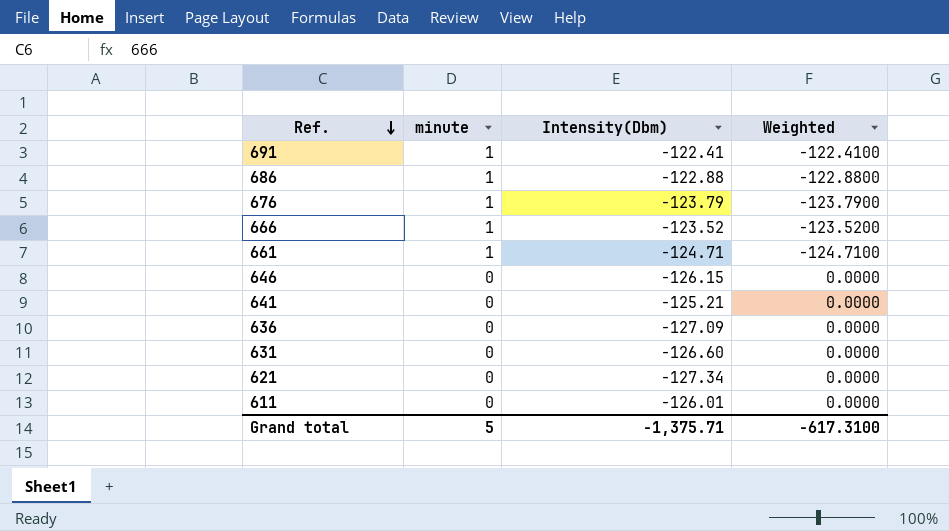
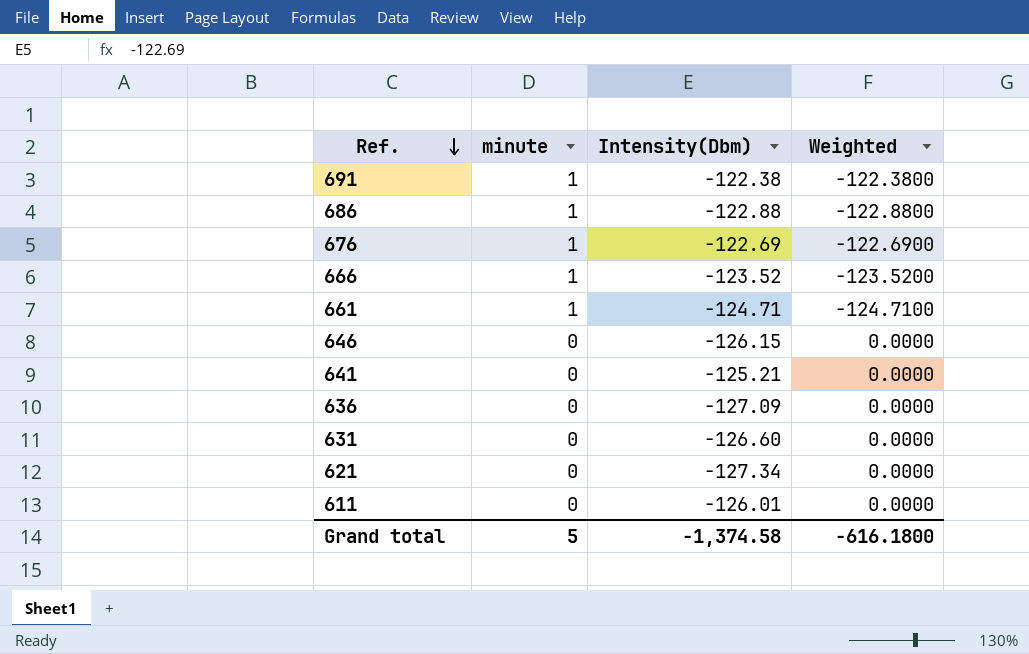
691 | Intensity(Dbm): -122.41 -> -122.38
691 | Weighted: -122.4100 -> -122.3800
676 | Intensity(Dbm): -123.79 -> -122.69
676 | Weighted: -123.7900 -> -122.6900
Grand total | Intensity(Dbm): -1,375.71 -> -1,374.58
Grand total | Weighted: -617.3100 -> -616.1800

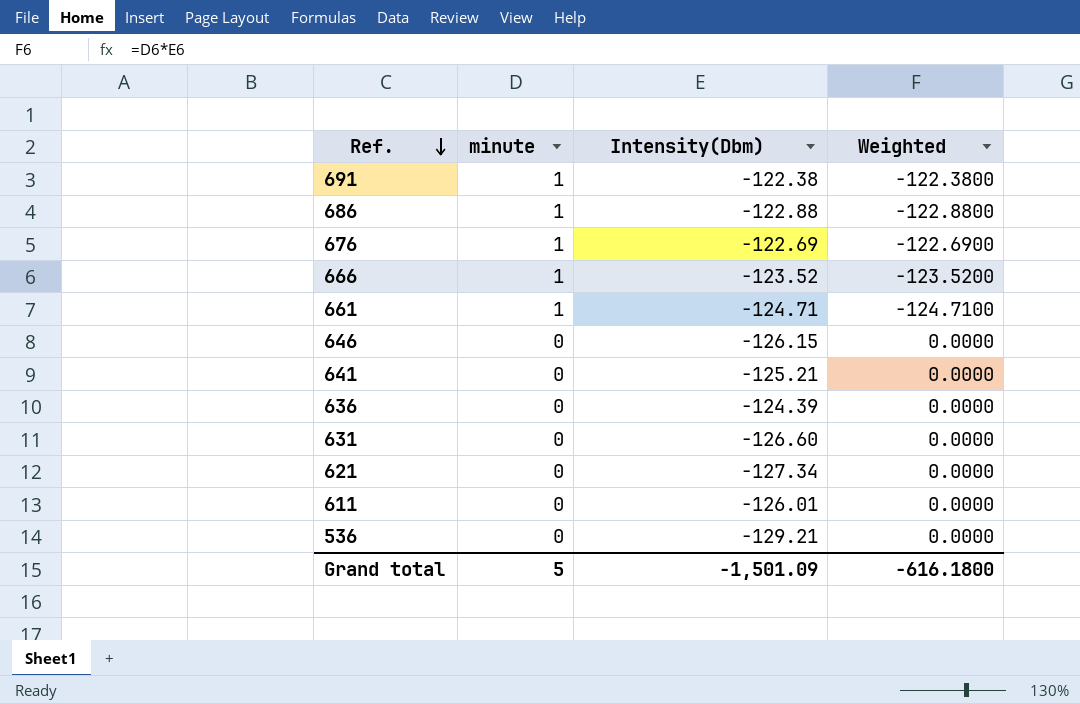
636 | Intensity(Dbm): -127.09 -> -124.39
row 536: none -> 0 | -129.21 | 0.0000
Grand total | Intensity(Dbm): -1,374.58 -> -1,501.09

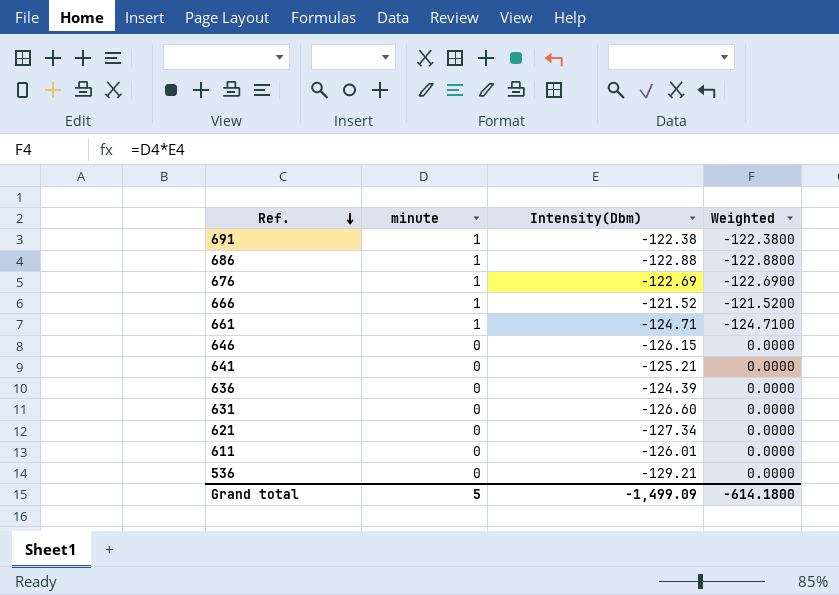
666 | Intensity(Dbm): -123.52 -> -121.52
666 | Weighted: -123.5200 -> -121.5200
Grand total | Intensity(Dbm): -1,501.09 -> -1,499.09
Grand total | Weighted: -616.1800 -> -614.1800

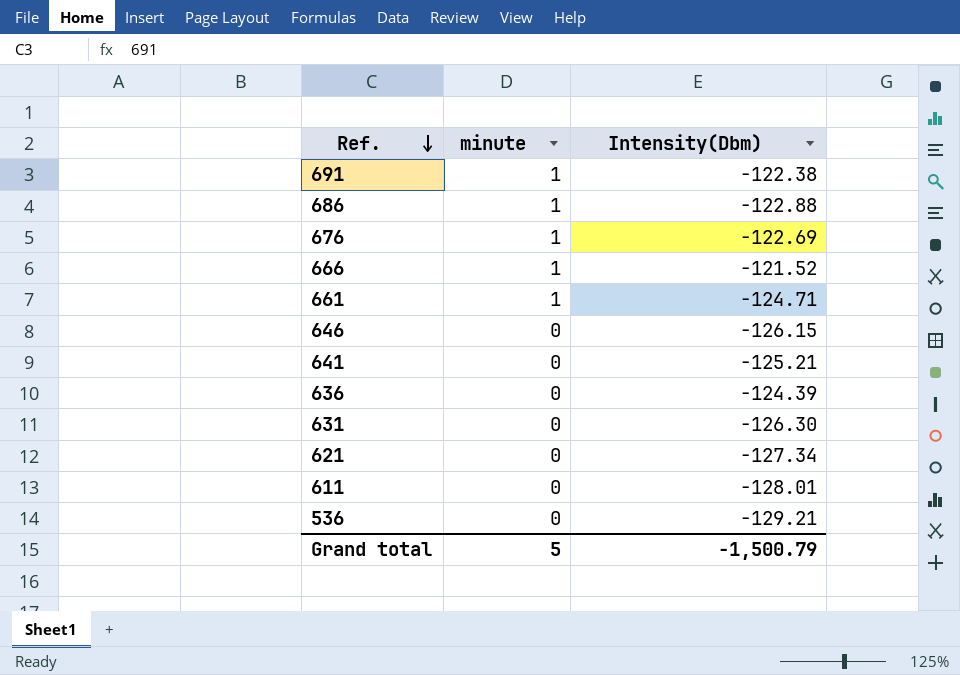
column Weighted | formula: [minute] * [Intensity(Dbm)] -> none
631 | Intensity(Dbm): -126.60 -> -126.30
611 | Intensity(Dbm): -126.01 -> -128.01
Grand total | Intensity(Dbm): -1,499.09 -> -1,500.79

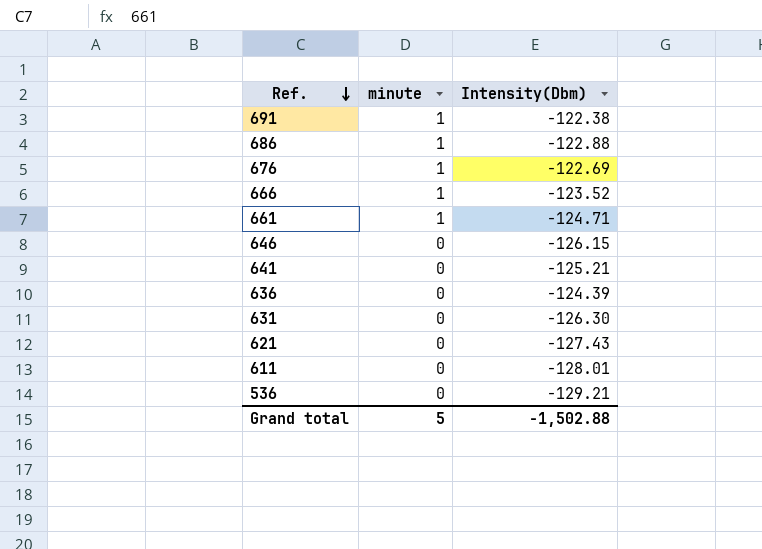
666 | Intensity(Dbm): -121.52 -> -123.52
621 | Intensity(Dbm): -127.34 -> -127.43
Grand total | Intensity(Dbm): -1,500.79 -> -1,502.88

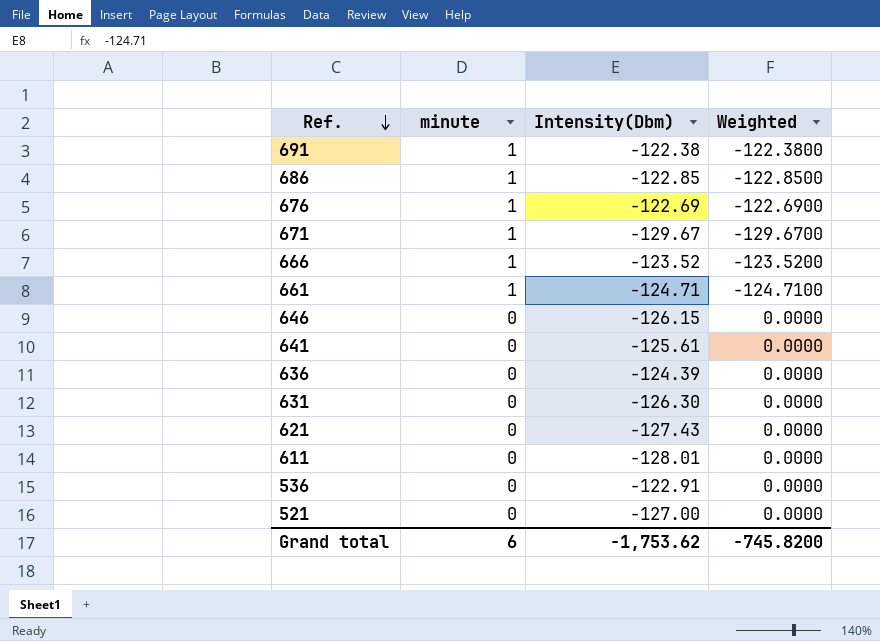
column Weighted | formula: none -> [minute] * [Intensity(Dbm)]
686 | Intensity(Dbm): -122.88 -> -122.85
row 671: none -> 1 | -129.67 | -129.6700
641 | Intensity(Dbm): -125.21 -> -125.61
536 | Intensity(Dbm): -129.21 -> -122.91
row 521: none -> 0 | -127.00 | 0.0000
Grand total | minute: 5 -> 6
Grand total | Intensity(Dbm): -1,502.88 -> -1,753.62

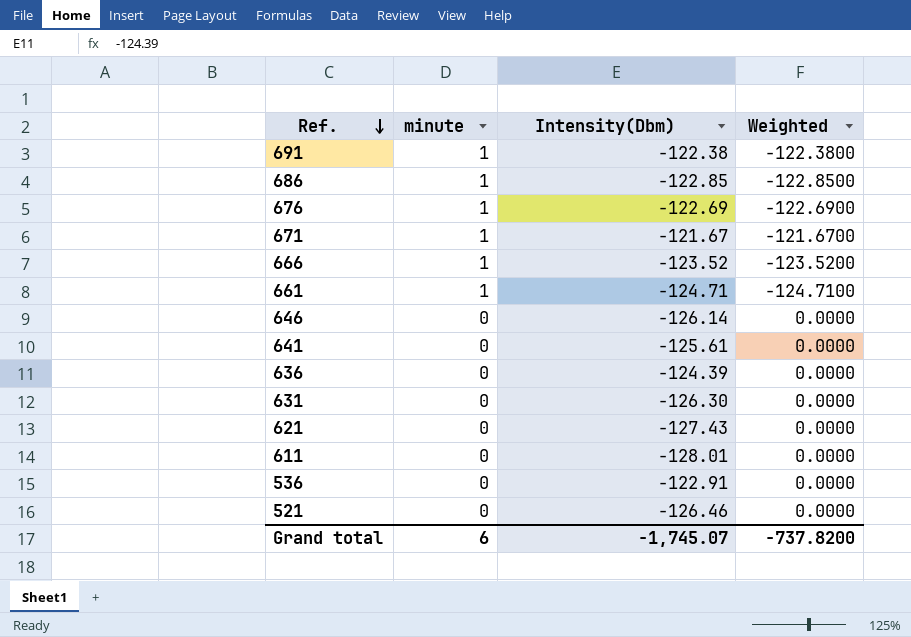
671 | Intensity(Dbm): -129.67 -> -121.67
671 | Weighted: -129.6700 -> -121.6700
646 | Intensity(Dbm): -126.15 -> -126.14
521 | Intensity(Dbm): -127.00 -> -126.46
Grand total | Intensity(Dbm): -1,753.62 -> -1,745.07
Grand total | Weighted: -745.8200 -> -737.8200

